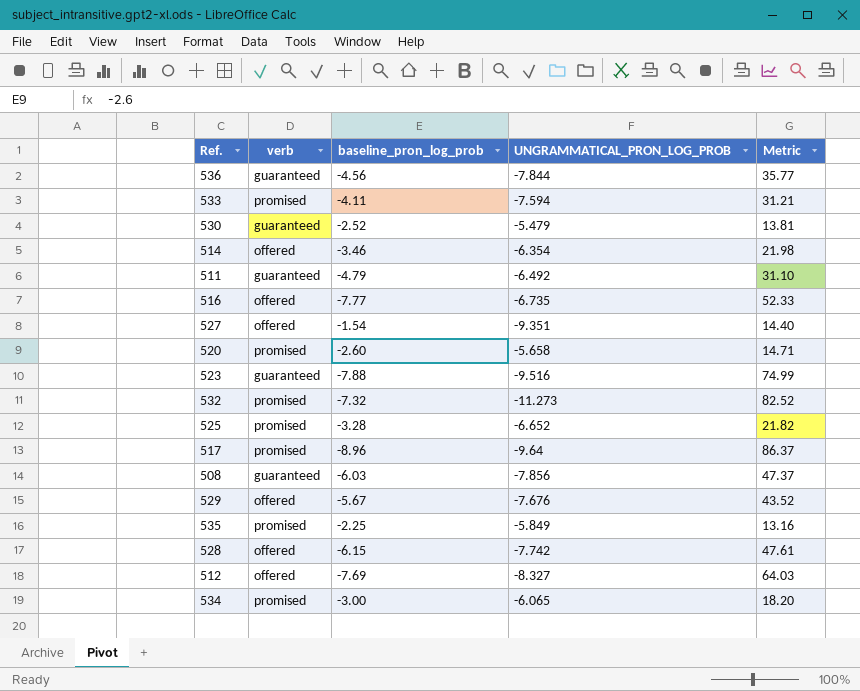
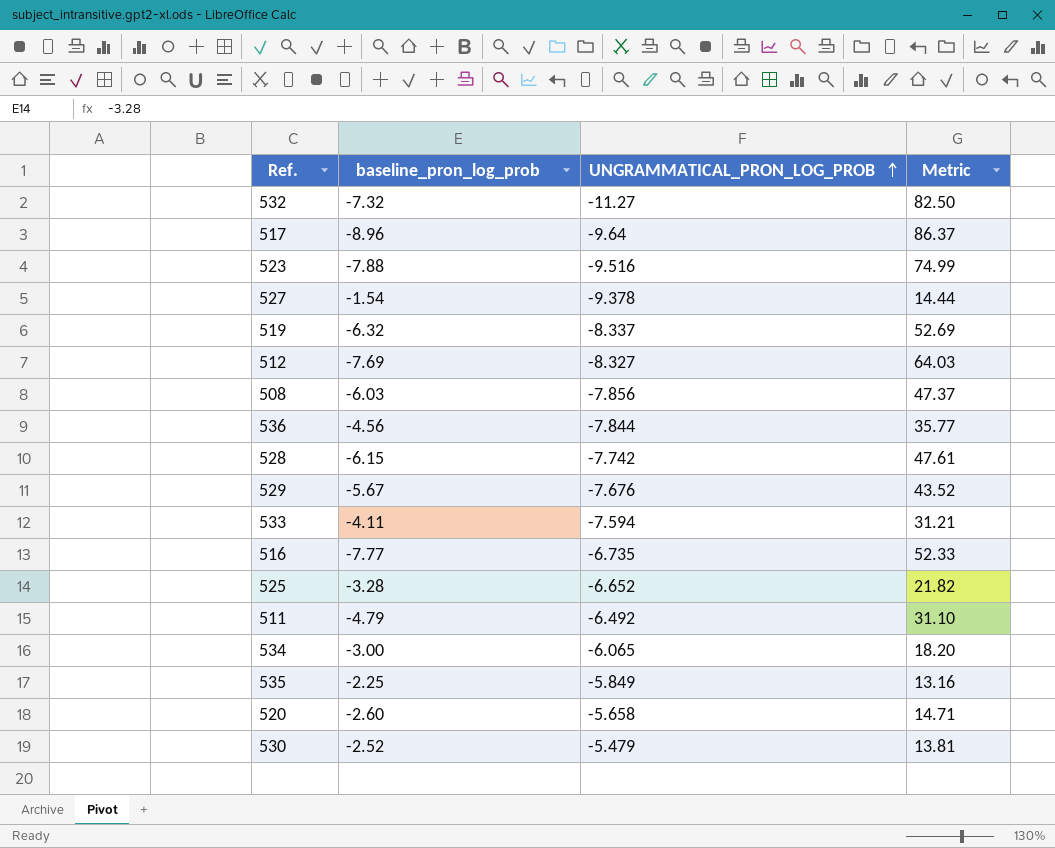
row order: none -> UNGRAMMATICAL_PRON_LOG_PROB ascending
column verb | position: 2 -> none
row 514: offered | -3.46 | -6.354 | 21.98 -> none
532 | UNGRAMMATICAL_PRON_LOG_PROB: -11.273 -> -11.27
532 | Metric: 82.52 -> 82.50
527 | UNGRAMMATICAL_PRON_LOG_PROB: -9.351 -> -9.378
527 | Metric: 14.40 -> 14.44
row 519: none -> -6.32 | -8.337 | 52.69

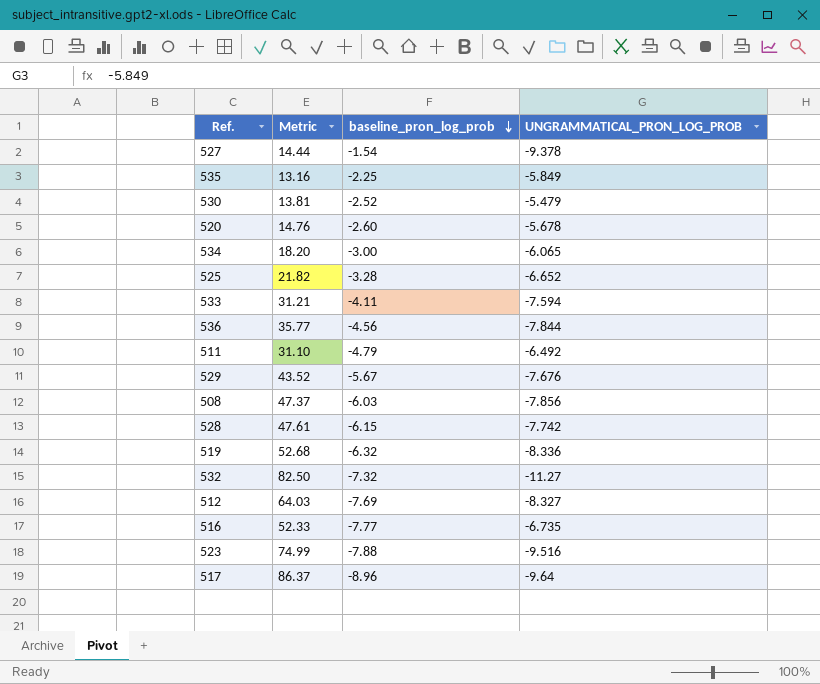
row order: UNGRAMMATICAL_PRON_LOG_PROB ascending -> baseline_pron_log_prob descending
column Metric | position: 4 -> 2
520 | Metric: 14.71 -> 14.76
520 | UNGRAMMATICAL_PRON_LOG_PROB: -5.658 -> -5.678
519 | Metric: 52.69 -> 52.68
519 | UNGRAMMATICAL_PRON_LOG_PROB: -8.337 -> -8.336

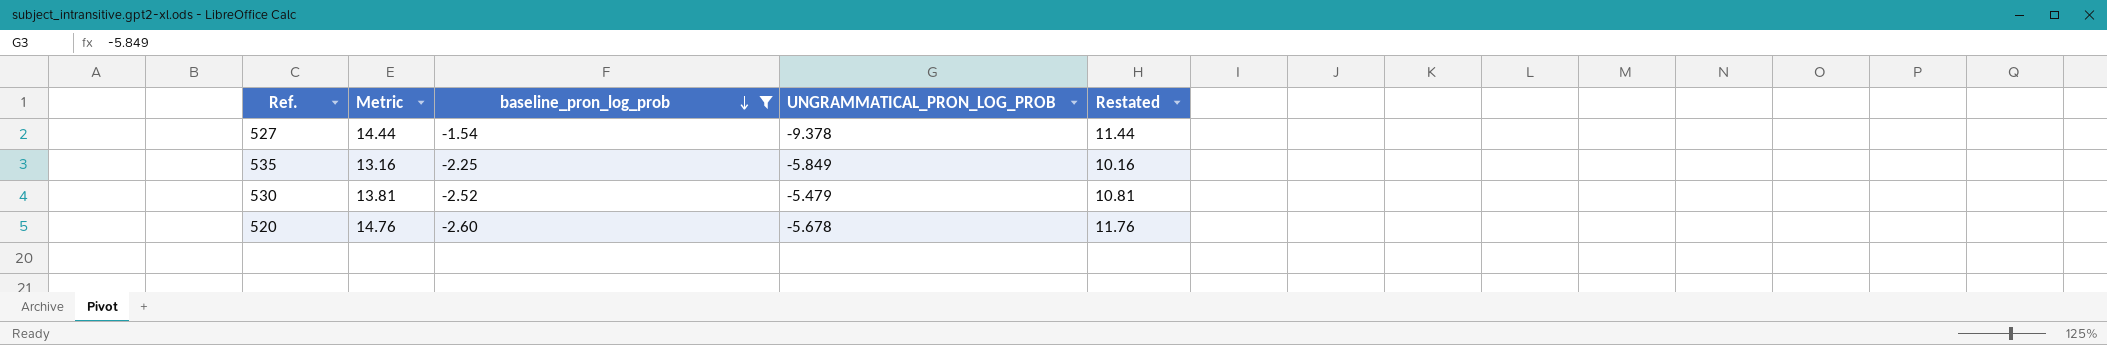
filter: none -> baseline_pron_log_prob >= -2.60
column Restated | formula: none -> [Metric] - 3

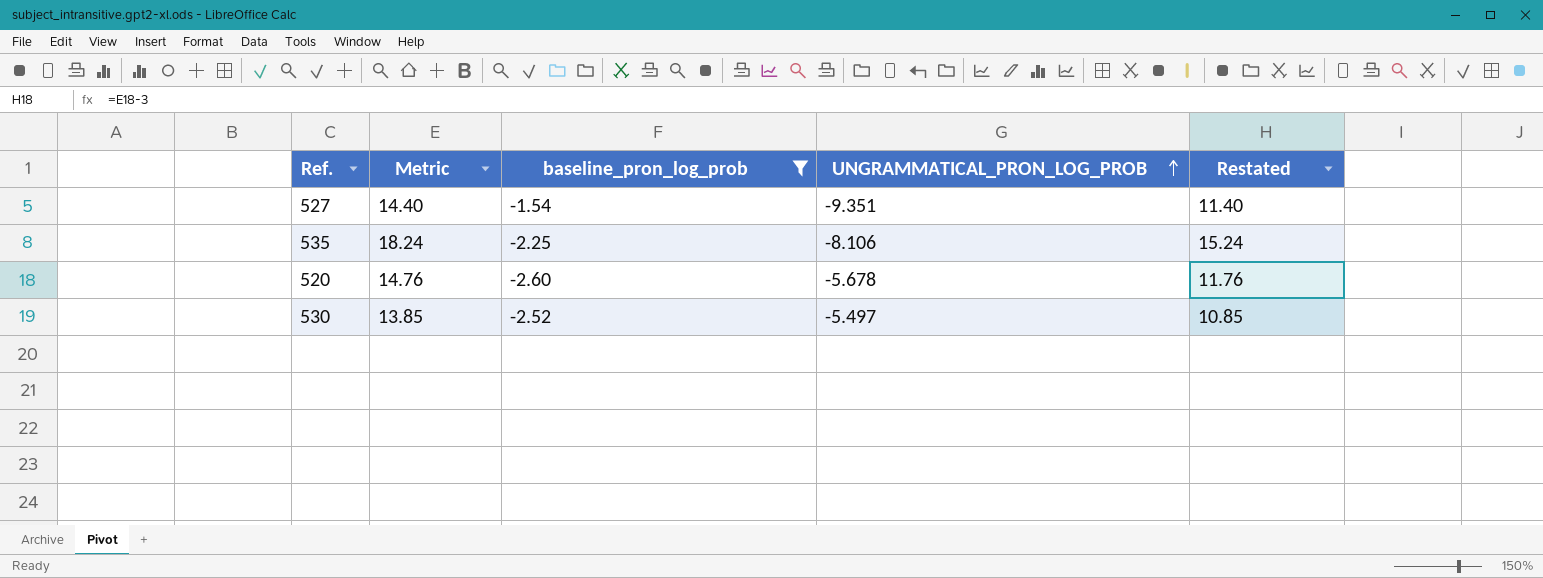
row order: baseline_pron_log_prob descending -> UNGRAMMATICAL_PRON_LOG_PROB ascending
527 | Metric: 14.44 -> 14.40
527 | UNGRAMMATICAL_PRON_LOG_PROB: -9.378 -> -9.351
527 | Restated: 11.44 -> 11.40
535 | Metric: 13.16 -> 18.24
535 | UNGRAMMATICAL_PRON_LOG_PROB: -5.849 -> -8.106
535 | Restated: 10.16 -> 15.24
530 | Metric: 13.81 -> 13.85
530 | UNGRAMMATICAL_PRON_LOG_PROB: -5.479 -> -5.497
530 | Restated: 10.81 -> 10.85

